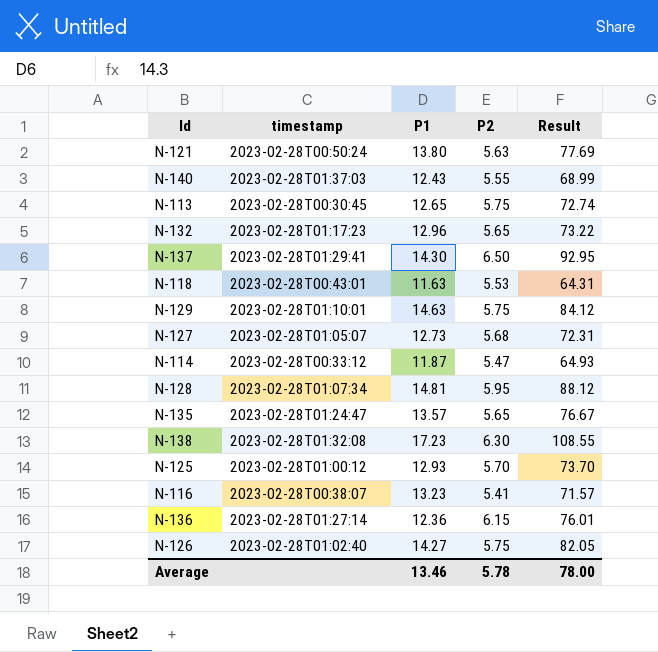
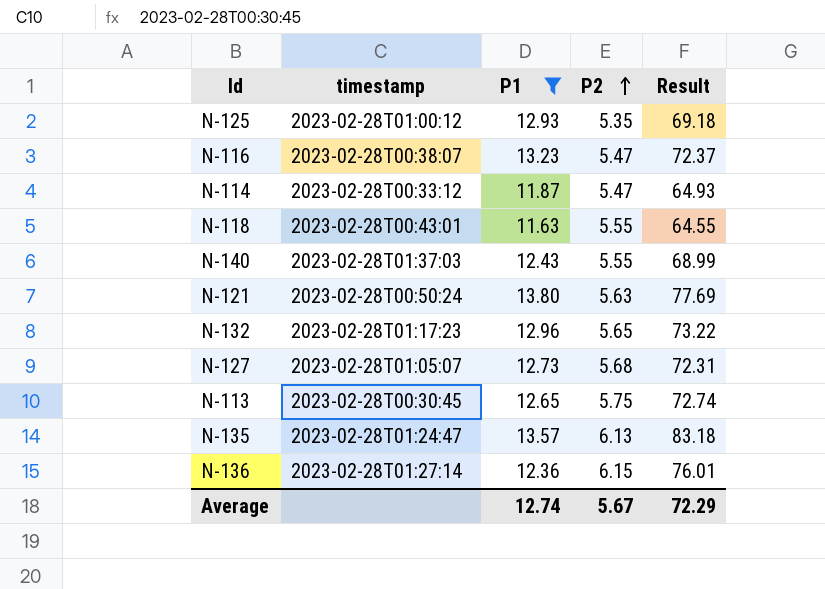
filter: none -> P1 <= 13.80
row order: none -> P2 ascending
N-125 | P2: 5.70 -> 5.35
N-125 | Result: 73.70 -> 69.18
N-116 | P2: 5.41 -> 5.47
N-116 | Result: 71.57 -> 72.37
N-118 | P2: 5.53 -> 5.55
N-118 | Result: 64.31 -> 64.55
N-135 | P2: 5.65 -> 6.13
N-135 | Result: 76.67 -> 83.18
Average | P1: 13.46 -> 12.74
Average | P2: 5.78 -> 5.67
Average | Result: 78.00 -> 72.29

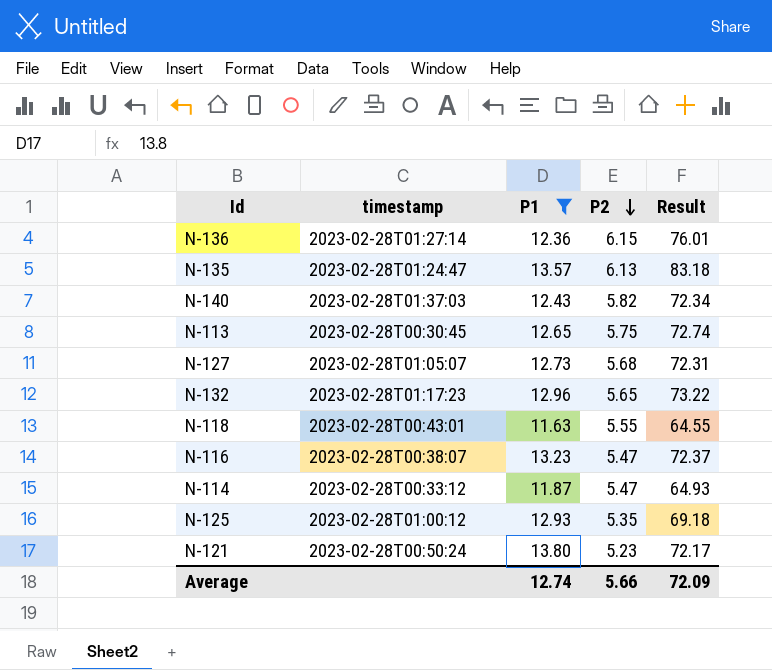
row order: P2 ascending -> P2 descending
N-140 | P2: 5.55 -> 5.82
N-140 | Result: 68.99 -> 72.34
N-121 | P2: 5.63 -> 5.23
N-121 | Result: 77.69 -> 72.17
Average | P2: 5.67 -> 5.66
Average | Result: 72.29 -> 72.09

